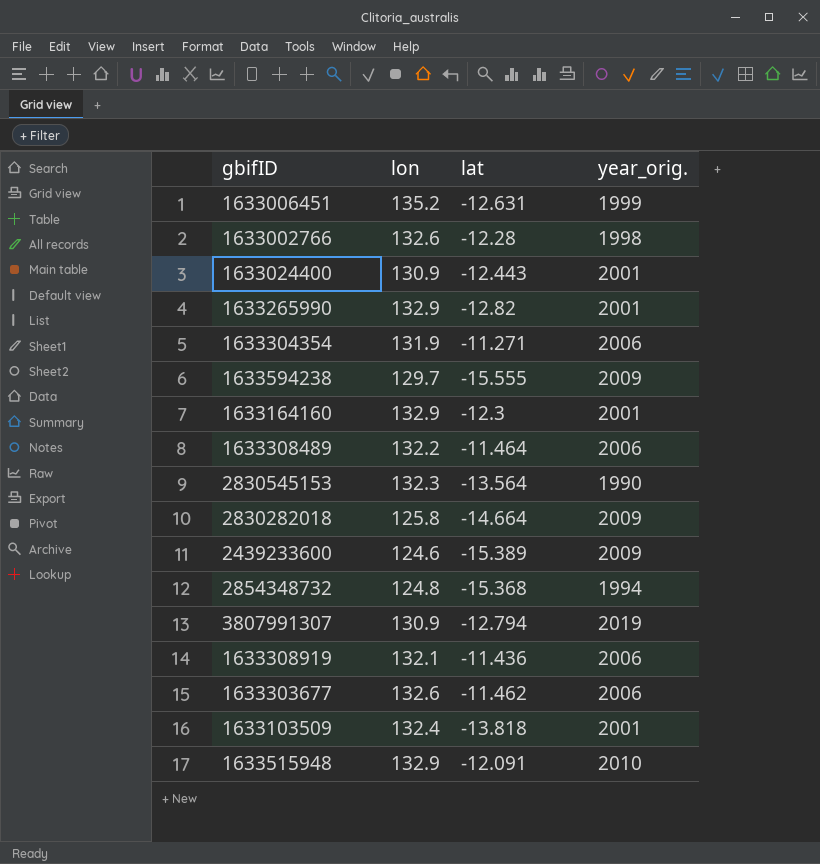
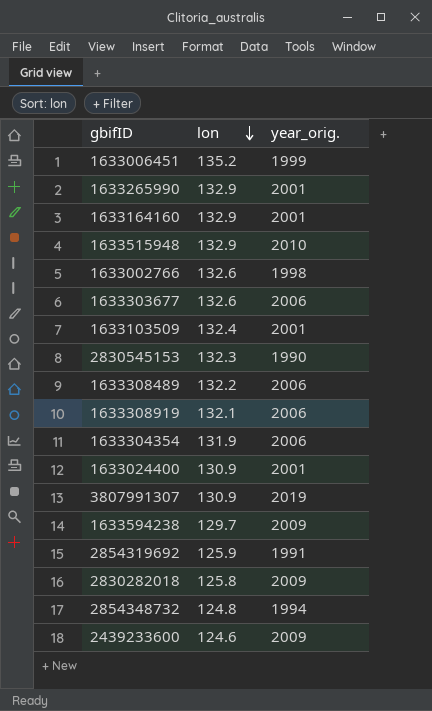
row order: none -> lon descending
column lat | position: 3 -> none
row 2854319692: none -> 125.9 | 1991

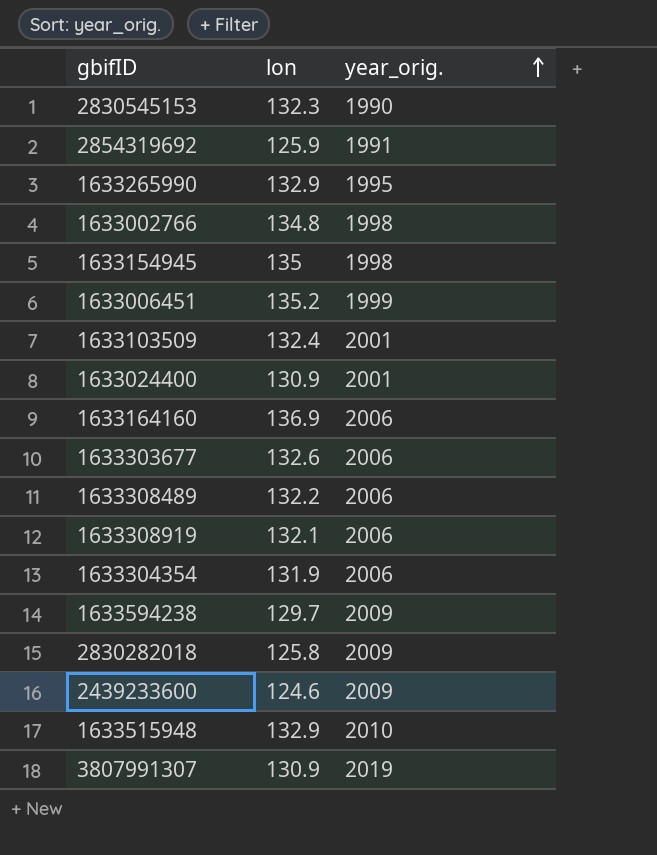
row order: lon descending -> year_orig. ascending
row 2854348732: 124.8 | 1994 -> none
1633265990 | year_orig.: 2001 -> 1995
1633002766 | lon: 132.6 -> 134.8
row 1633154945: none -> 135 | 1998
1633164160 | lon: 132.9 -> 136.9
1633164160 | year_orig.: 2001 -> 2006

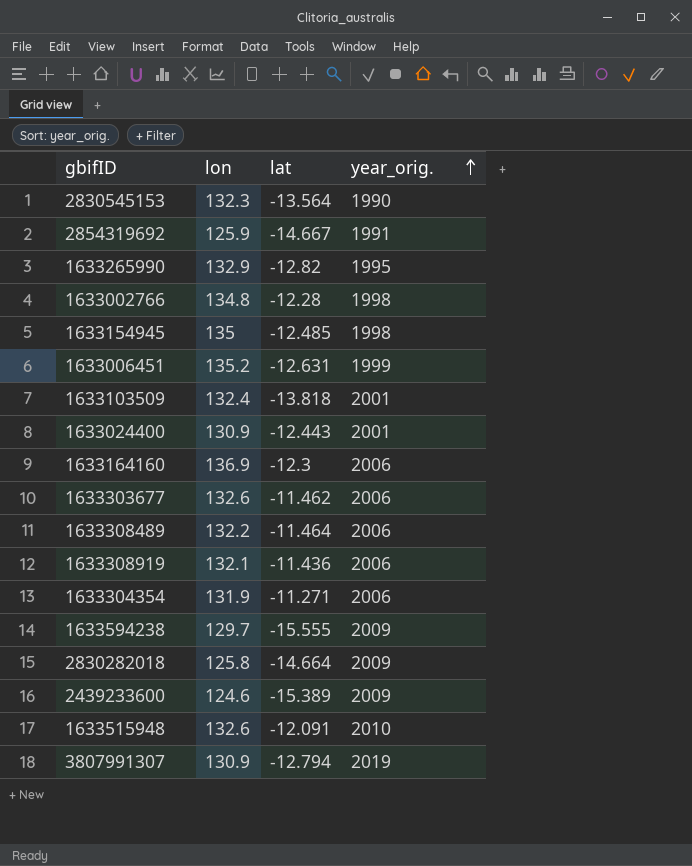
column lat | position: none -> 3
1633515948 | lon: 132.9 -> 132.6

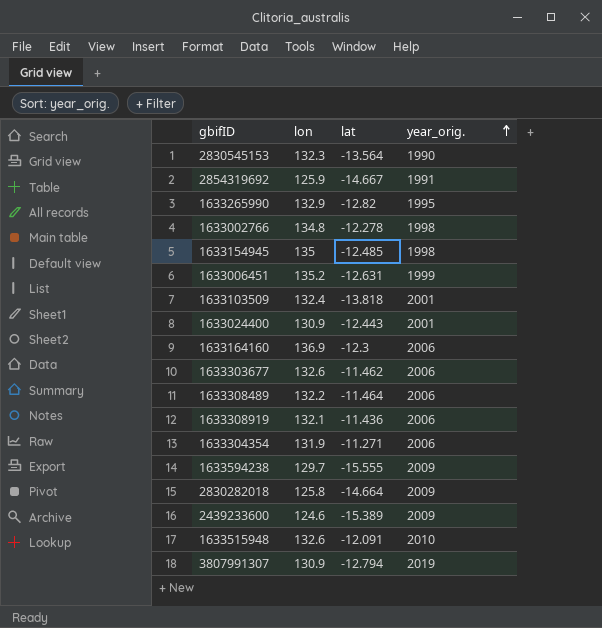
1633002766 | lat: -12.28 -> -12.278

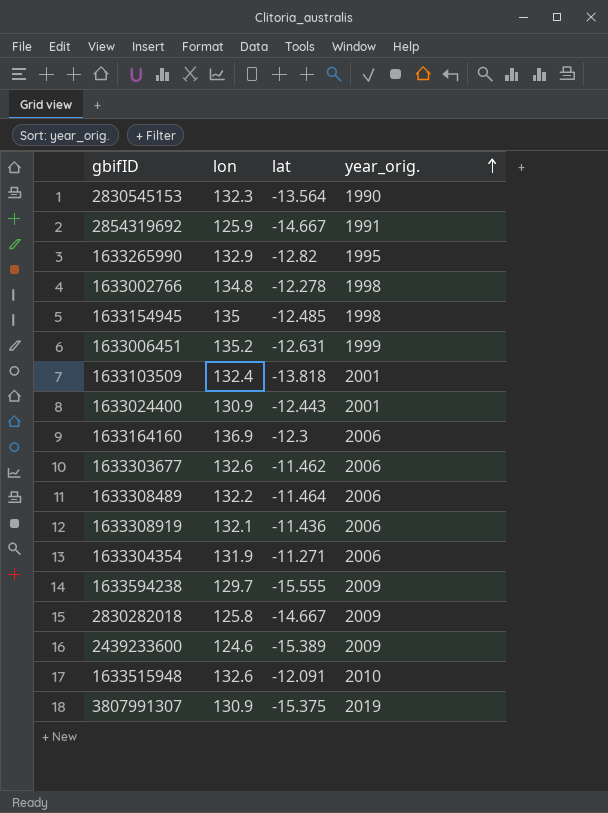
2830282018 | lat: -14.664 -> -14.667
3807991307 | lat: -12.794 -> -15.375

